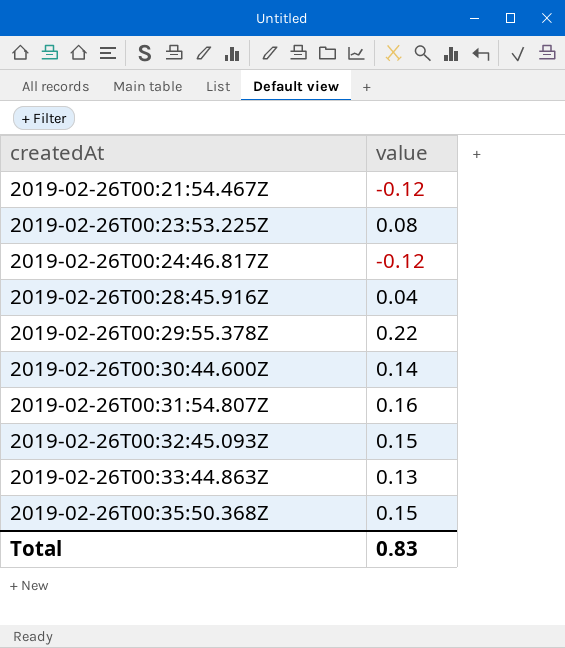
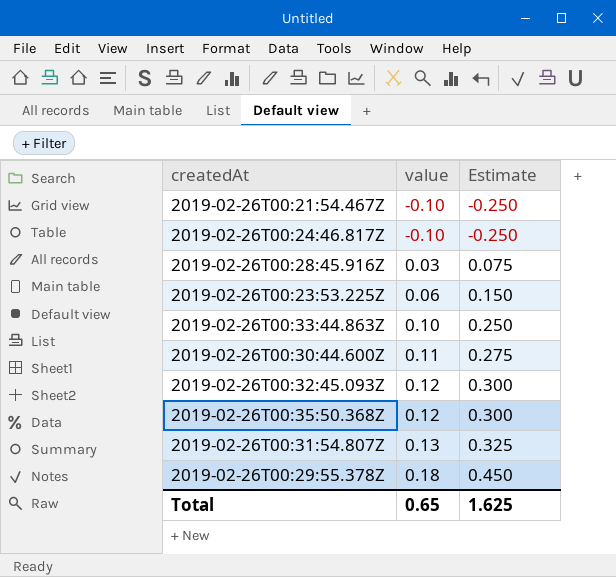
row order: createdAt ascending -> value ascending
column Estimate | formula: none -> [value] * 2.5
2019-02-26T00:21:54.467Z | value: -0.12 -> -0.10
2019-02-26T00:24:46.817Z | value: -0.12 -> -0.10
2019-02-26T00:28:45.916Z | value: 0.04 -> 0.03
2019-02-26T00:23:53.225Z | value: 0.08 -> 0.06
2019-02-26T00:33:44.863Z | value: 0.13 -> 0.10
2019-02-26T00:30:44.600Z | value: 0.14 -> 0.11
2019-02-26T00:32:45.093Z | value: 0.15 -> 0.12
2019-02-26T00:35:50.368Z | value: 0.15 -> 0.12
2019-02-26T00:31:54.807Z | value: 0.16 -> 0.13
2019-02-26T00:29:55.378Z | value: 0.22 -> 0.18
Total | value: 0.83 -> 0.65

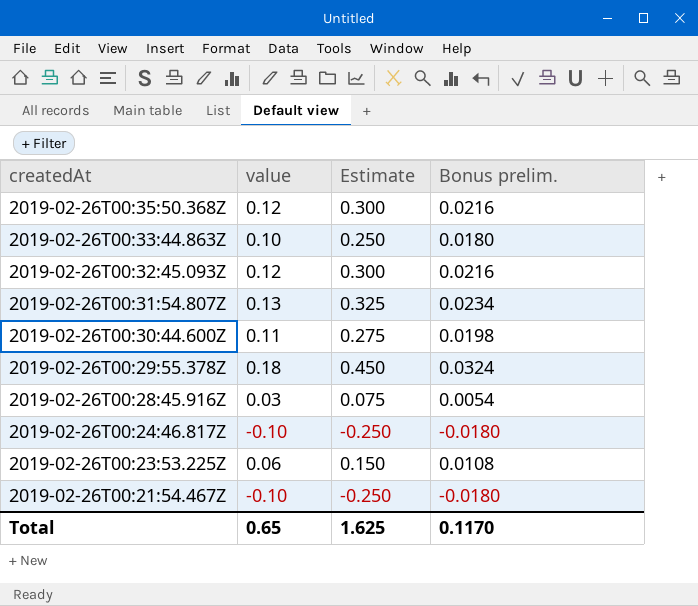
row order: value ascending -> createdAt descending
column Bonus prelim. | formula: none -> [value] * 0.18

